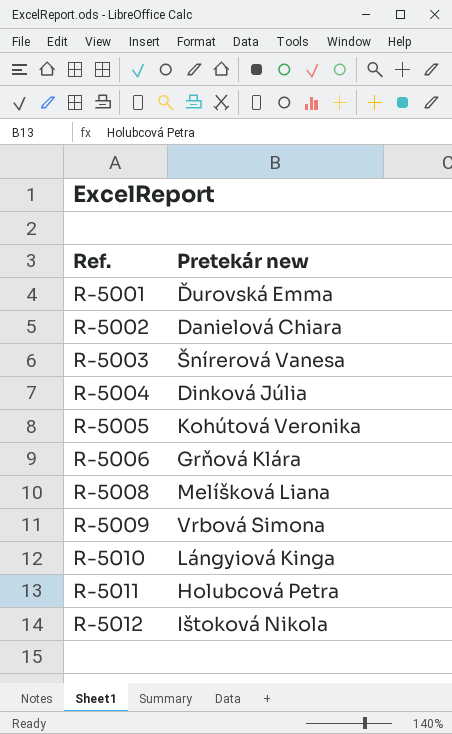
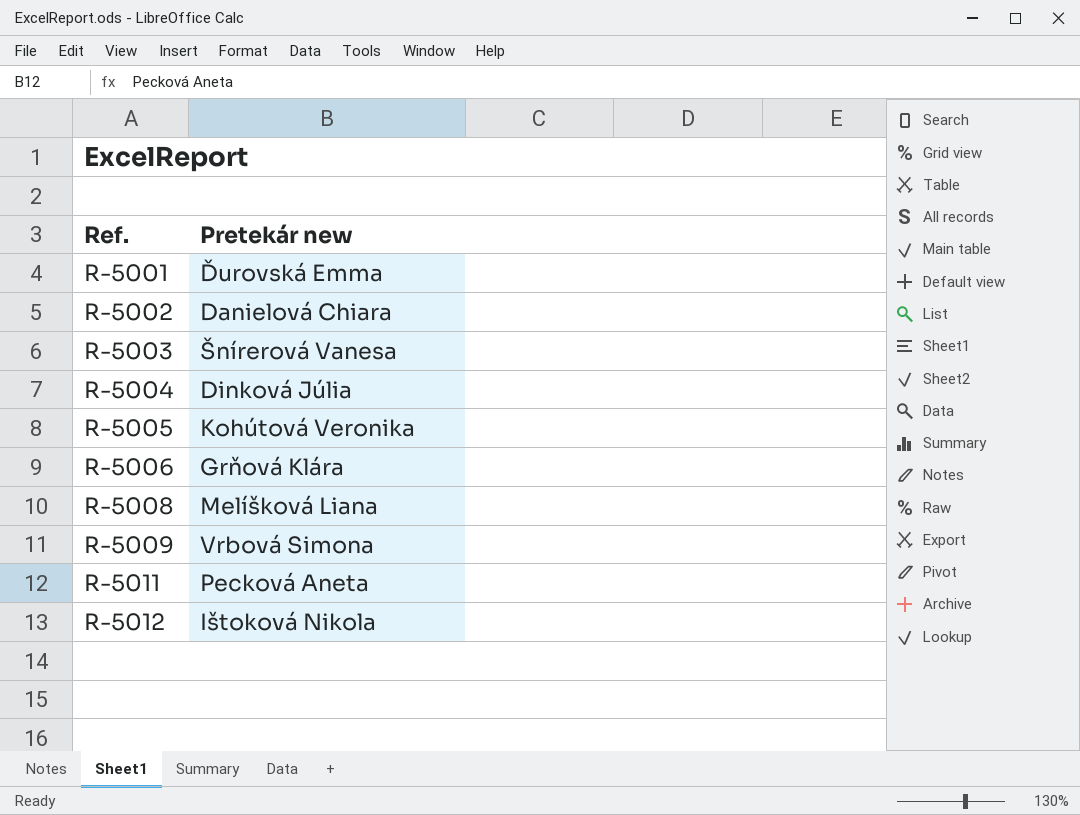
row R-5010: Lángyiová Kinga -> none
R-5011 | Pretekár new: Holubcová Petra -> Pecková Aneta

